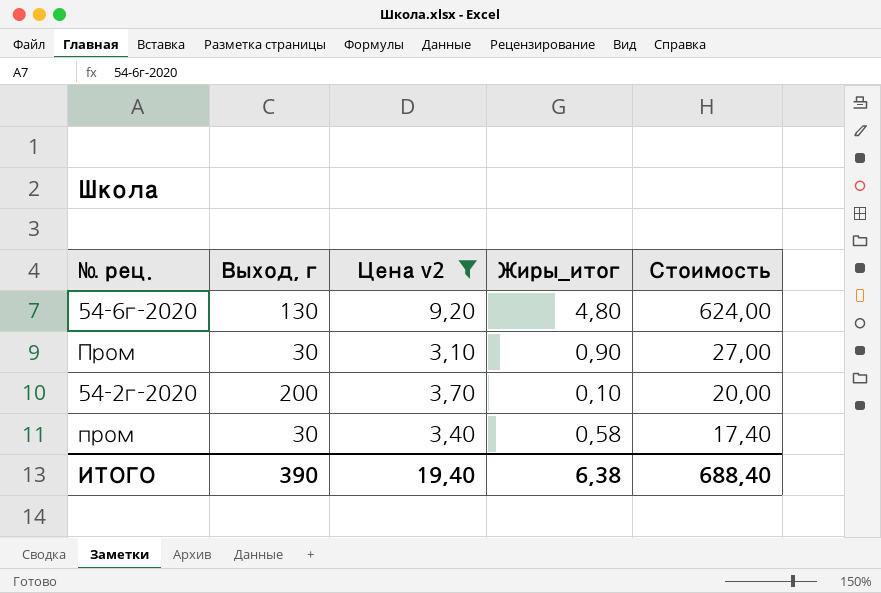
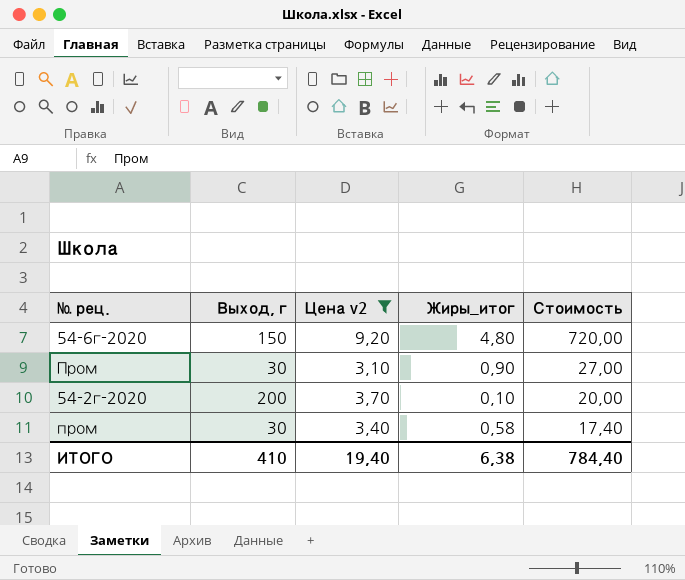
54-6г-2020 | Выход, г: 130 -> 150
54-6г-2020 | Стоимость: 624,00 -> 720,00
ИТОГО | Выход, г: 390 -> 410
ИТОГО | Стоимость: 688,40 -> 784,40

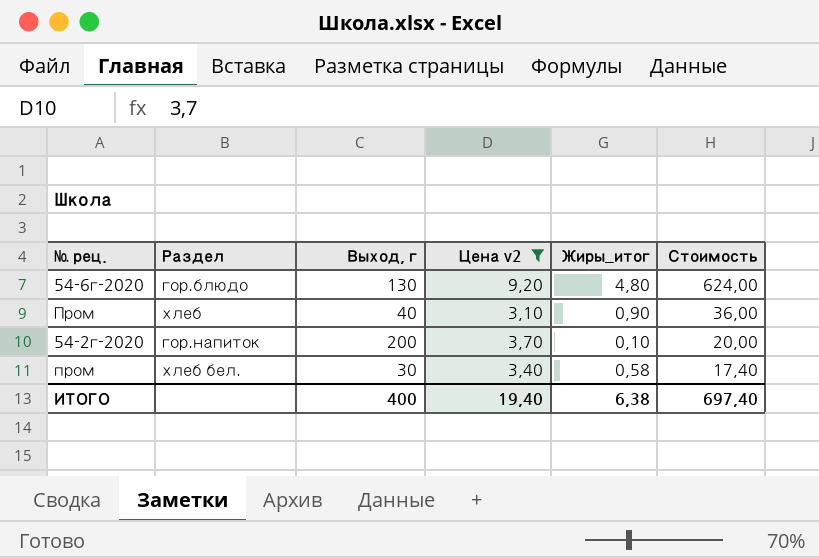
column Раздел | position: none -> 2
54-6г-2020 | Выход, г: 150 -> 130
54-6г-2020 | Стоимость: 720,00 -> 624,00
Пром | Выход, г: 30 -> 40
Пром | Стоимость: 27,00 -> 36,00
ИТОГО | Выход, г: 410 -> 400
ИТОГО | Стоимость: 784,40 -> 697,40

